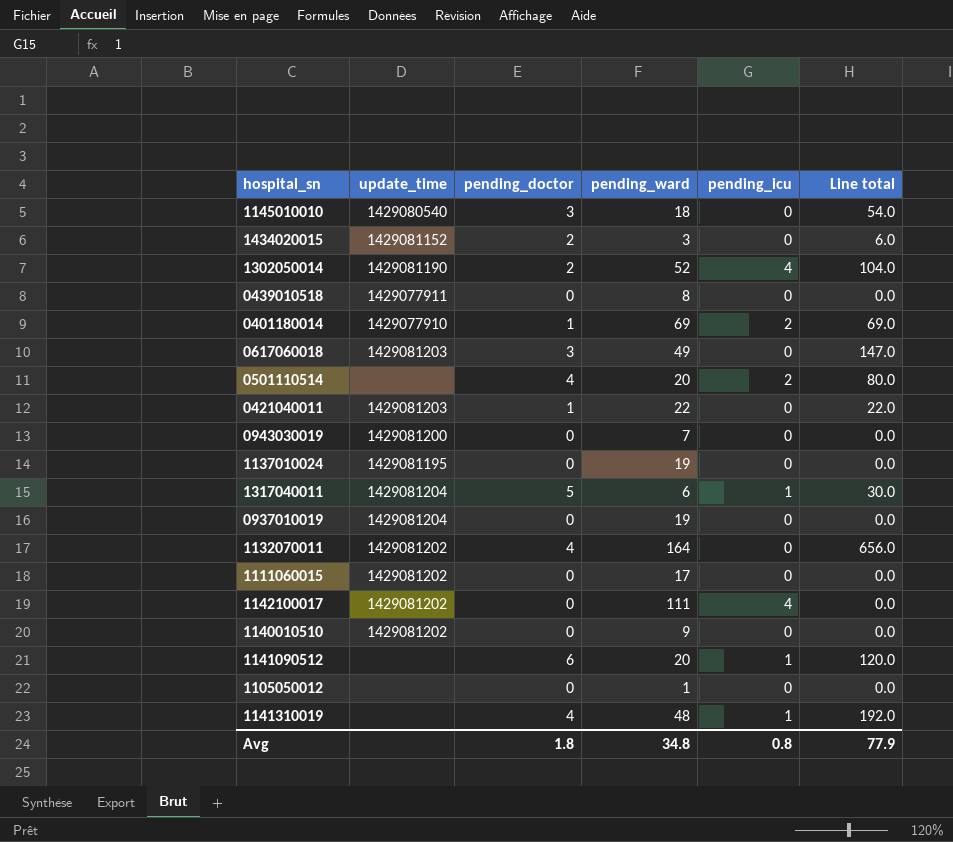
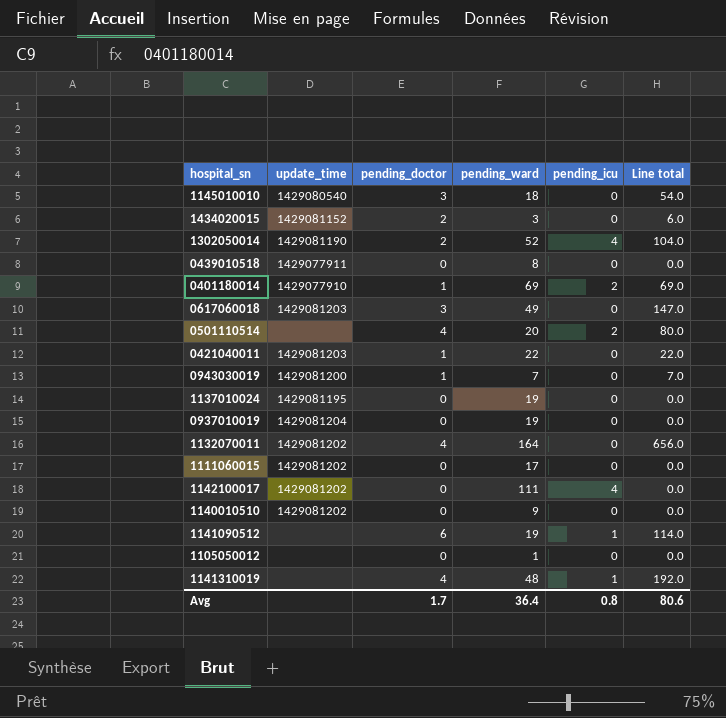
row 1317040011: 1429081204 | 5 | 6 | 1 | 30.0 -> none
0943030019 | pending_doctor: 0 -> 1
0943030019 | Line total: 0.0 -> 7.0
1141090512 | pending_ward: 20 -> 19
1141090512 | Line total: 120.0 -> 114.0
Avg | pending_doctor: 1.8 -> 1.7
Avg | pending_ward: 34.8 -> 36.4
Avg | Line total: 77.9 -> 80.6

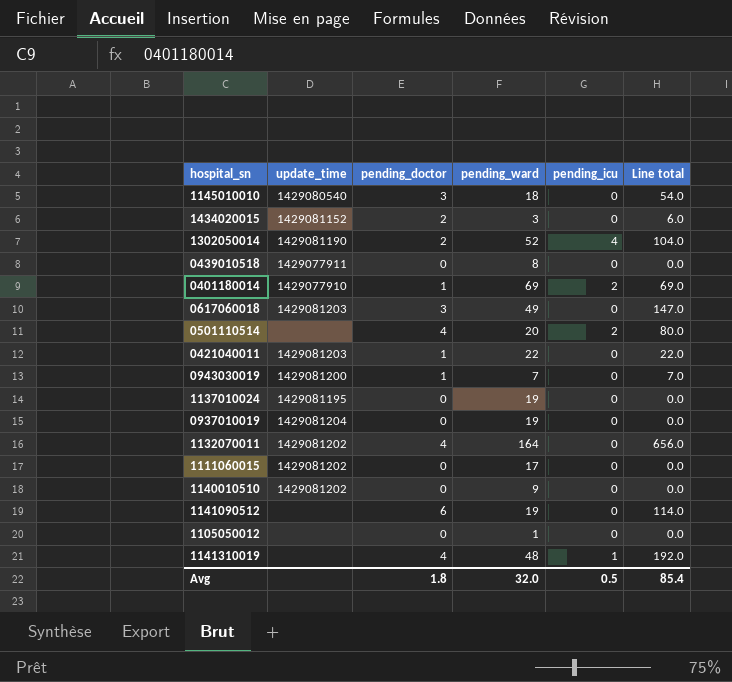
row 1142100017: 1429081202 | 0 | 111 | 4 | 0.0 -> none
1141090512 | pending_icu: 1 -> 0
Avg | pending_doctor: 1.7 -> 1.8
Avg | pending_ward: 36.4 -> 32.0
Avg | pending_icu: 0.8 -> 0.5
Avg | Line total: 80.6 -> 85.4

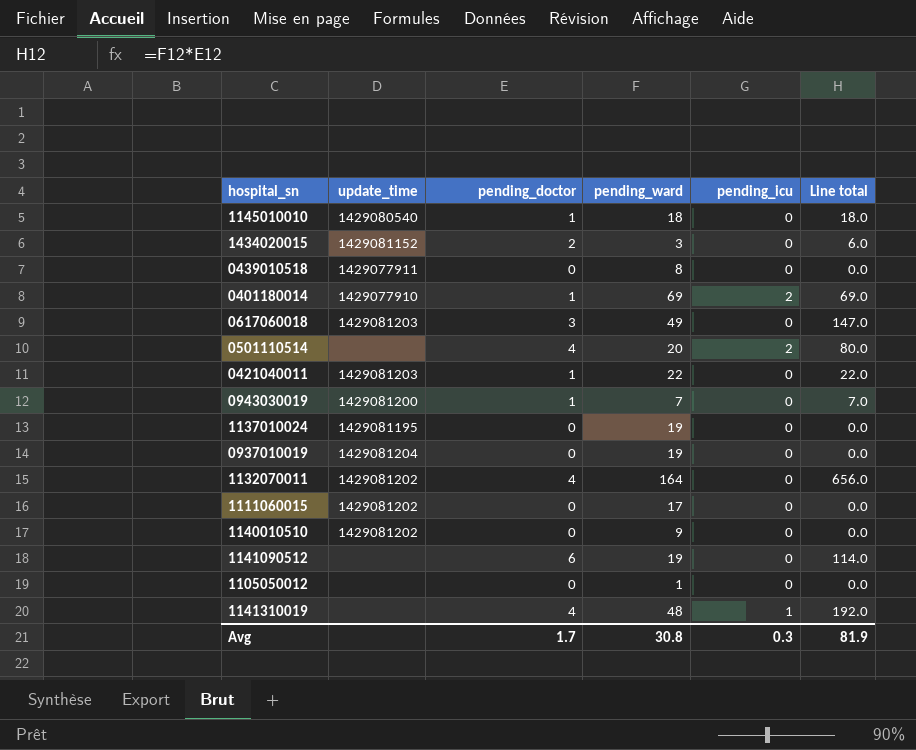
row 1302050014: 1429081190 | 2 | 52 | 4 | 104.0 -> none
1145010010 | pending_doctor: 3 -> 1
1145010010 | Line total: 54.0 -> 18.0
Avg | pending_doctor: 1.8 -> 1.7
Avg | pending_ward: 32.0 -> 30.8
Avg | pending_icu: 0.5 -> 0.3
Avg | Line total: 85.4 -> 81.9

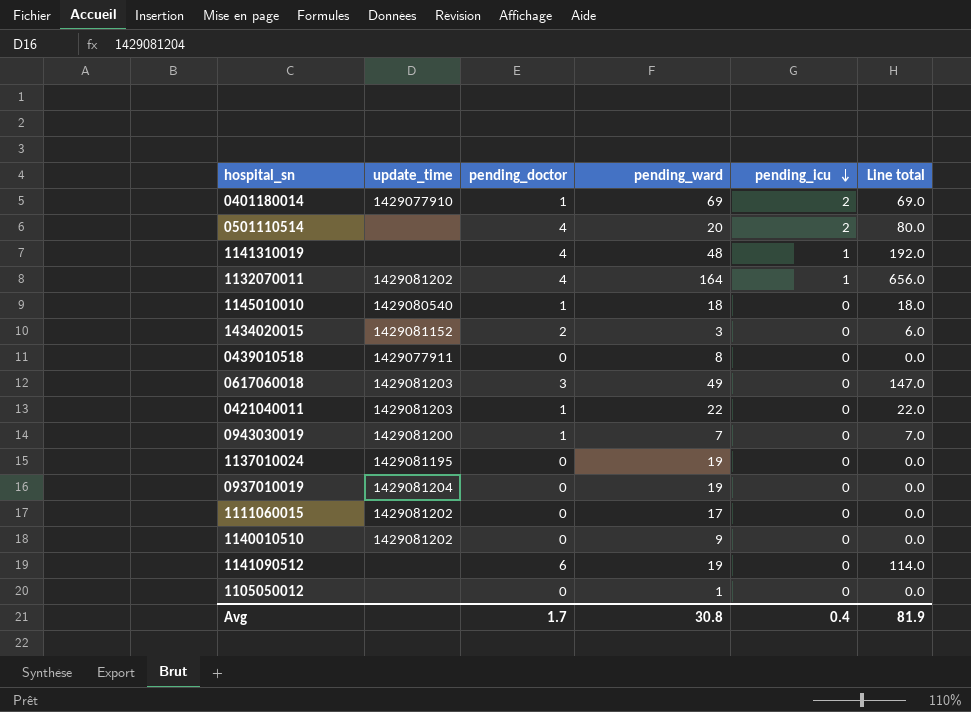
row order: none -> pending_icu descending
1132070011 | pending_icu: 0 -> 1
Avg | pending_icu: 0.3 -> 0.4

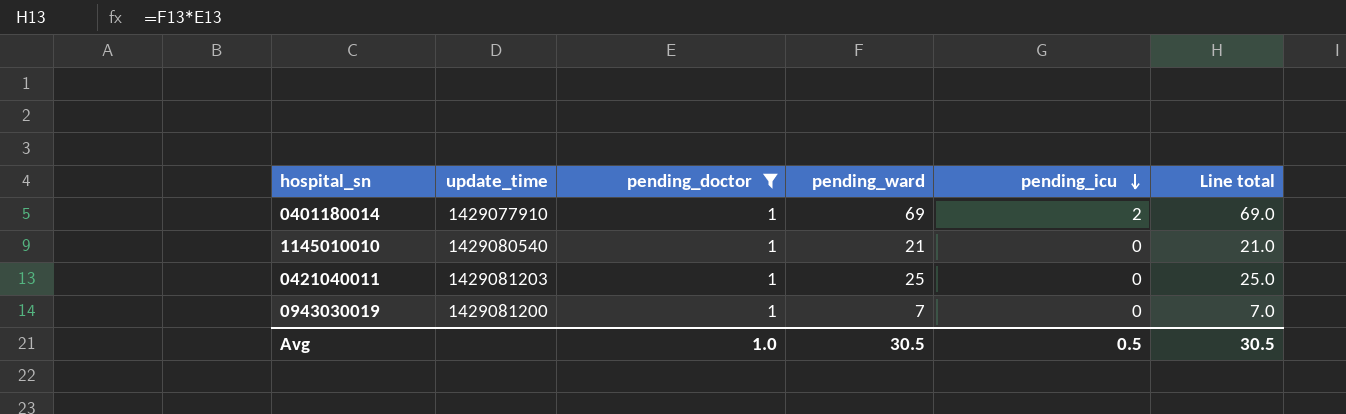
filter: none -> pending_doctor = 1
1145010010 | pending_ward: 18 -> 21
1145010010 | Line total: 18.0 -> 21.0
0421040011 | pending_ward: 22 -> 25
0421040011 | Line total: 22.0 -> 25.0
Avg | pending_doctor: 1.7 -> 1.0
Avg | pending_ward: 30.8 -> 30.5
Avg | pending_icu: 0.4 -> 0.5
Avg | Line total: 81.9 -> 30.5

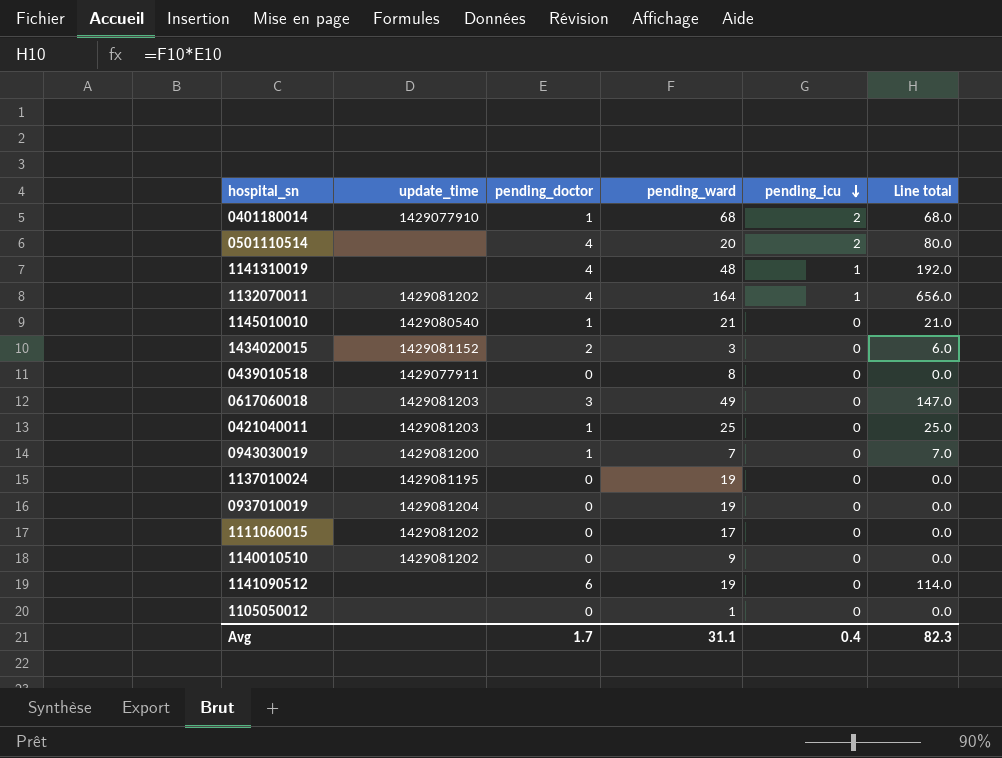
filter: pending_doctor = 1 -> none
0401180014 | pending_ward: 69 -> 68
0401180014 | Line total: 69.0 -> 68.0
Avg | pending_doctor: 1.0 -> 1.7
Avg | pending_ward: 30.5 -> 31.1
Avg | pending_icu: 0.5 -> 0.4
Avg | Line total: 30.5 -> 82.3

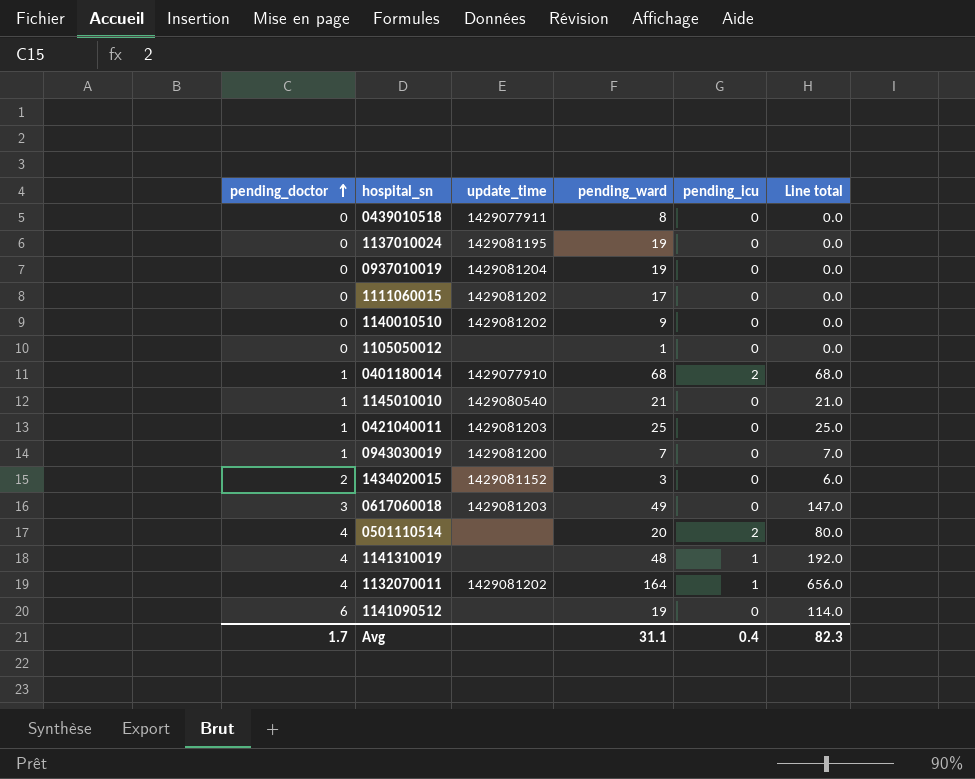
row order: pending_icu descending -> pending_doctor ascending
column pending_doctor | position: 3 -> 1

